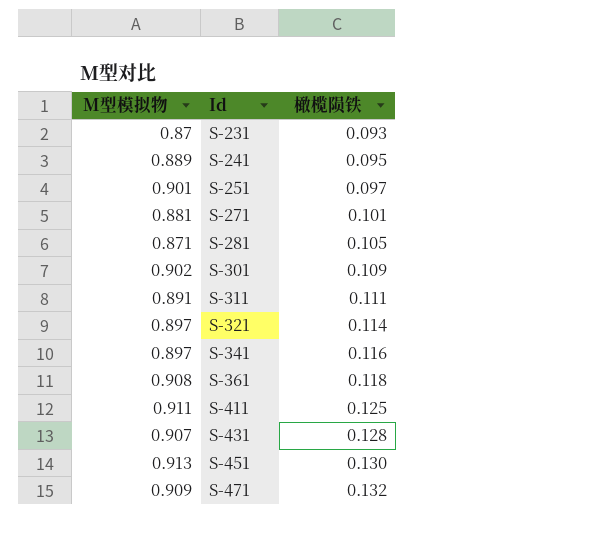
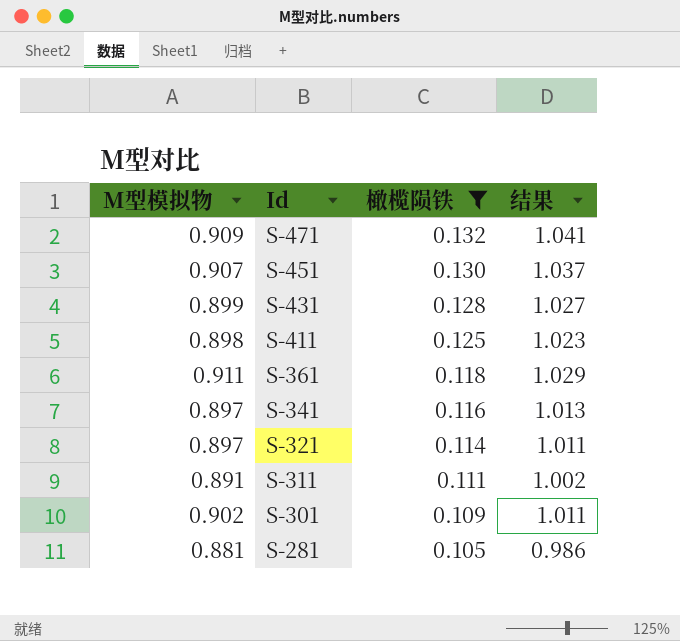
filter: none -> 橄榄陨铁 >= 0.105
row order: Id ascending -> Id descending
column 结果 | formula: none -> [M型模拟物] + [橄榄陨铁]
S-451 | M型模拟物: 0.913 -> 0.907
S-431 | M型模拟物: 0.907 -> 0.899
S-411 | M型模拟物: 0.911 -> 0.898
S-361 | M型模拟物: 0.908 -> 0.911
S-281 | M型模拟物: 0.871 -> 0.881

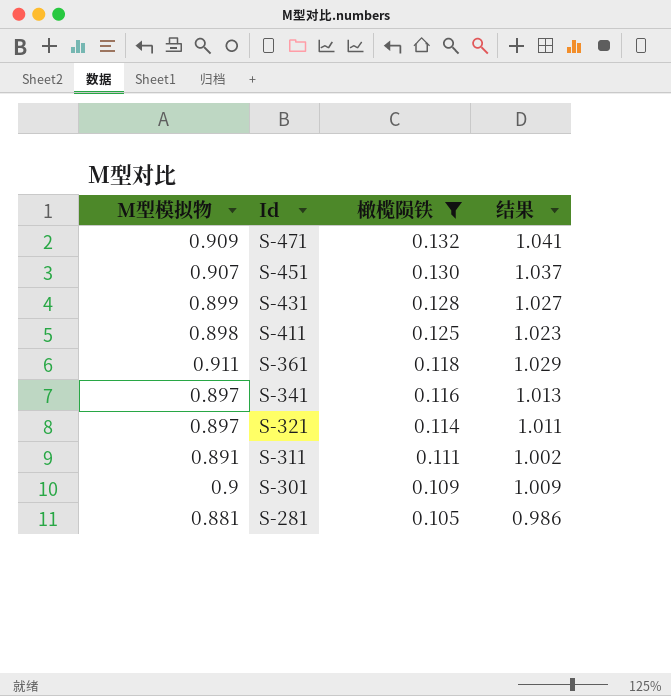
S-301 | M型模拟物: 0.902 -> 0.9
S-301 | 结果: 1.011 -> 1.009

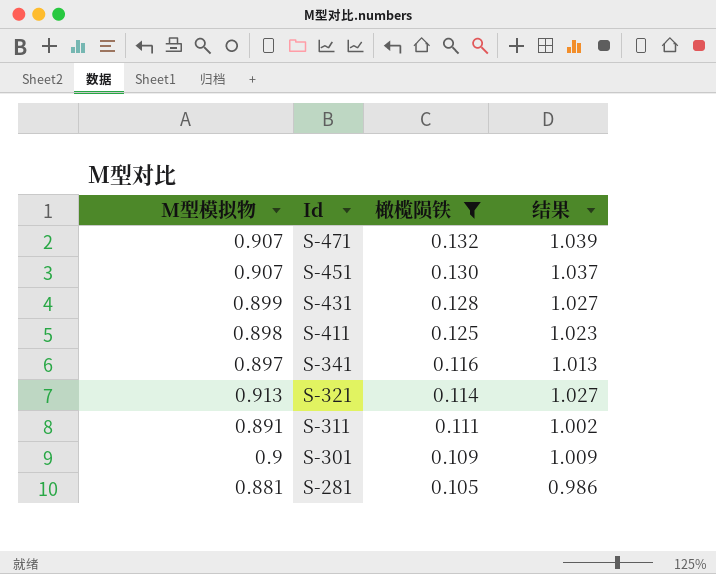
row S-361: 0.911 | 0.118 | 1.029 -> none
S-471 | M型模拟物: 0.909 -> 0.907
S-471 | 结果: 1.041 -> 1.039
S-321 | M型模拟物: 0.897 -> 0.913
S-321 | 结果: 1.011 -> 1.027

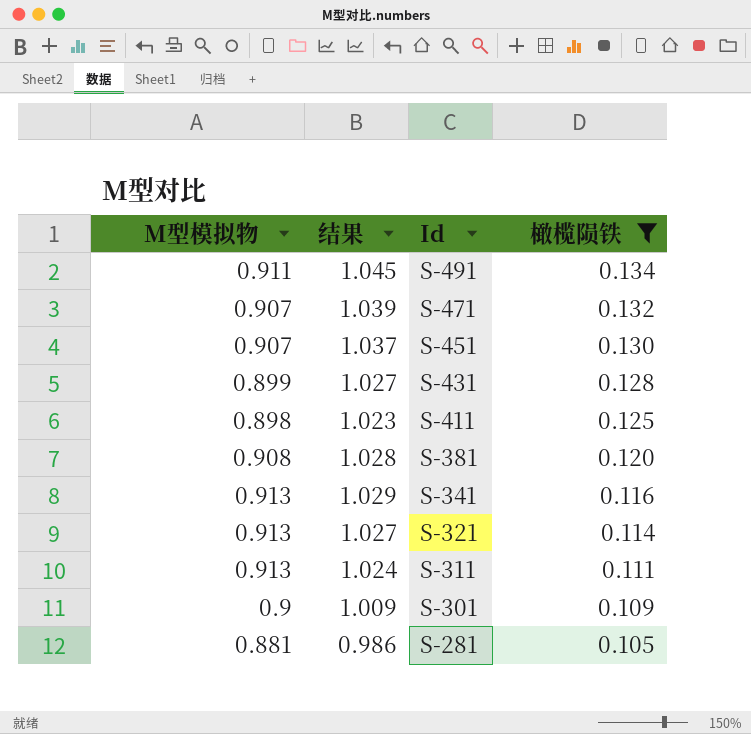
column 结果 | position: 4 -> 2
row S-491: none -> 0.911 | 1.045 | 0.134
row S-381: none -> 0.908 | 1.028 | 0.120
S-341 | M型模拟物: 0.897 -> 0.913
S-341 | 结果: 1.013 -> 1.029
S-311 | M型模拟物: 0.891 -> 0.913
S-311 | 结果: 1.002 -> 1.024

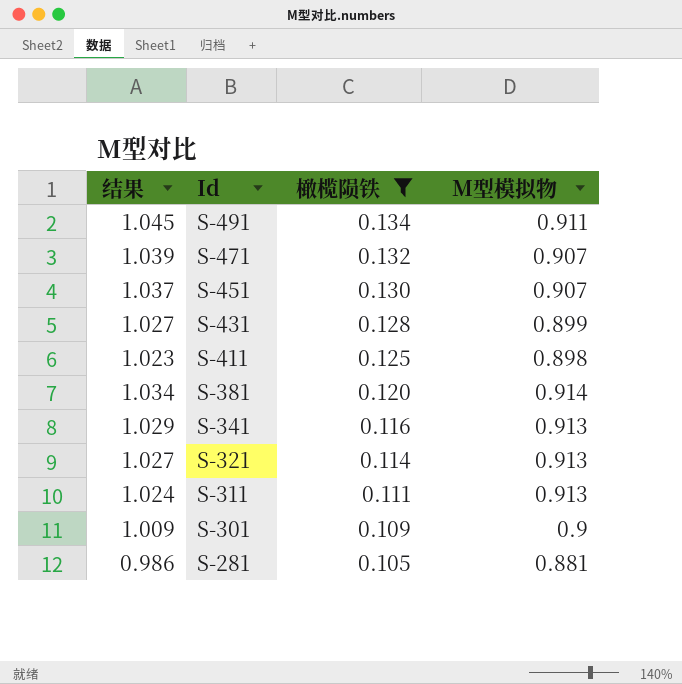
column M型模拟物 | position: 1 -> 4
S-381 | 结果: 1.028 -> 1.034
S-381 | M型模拟物: 0.908 -> 0.914

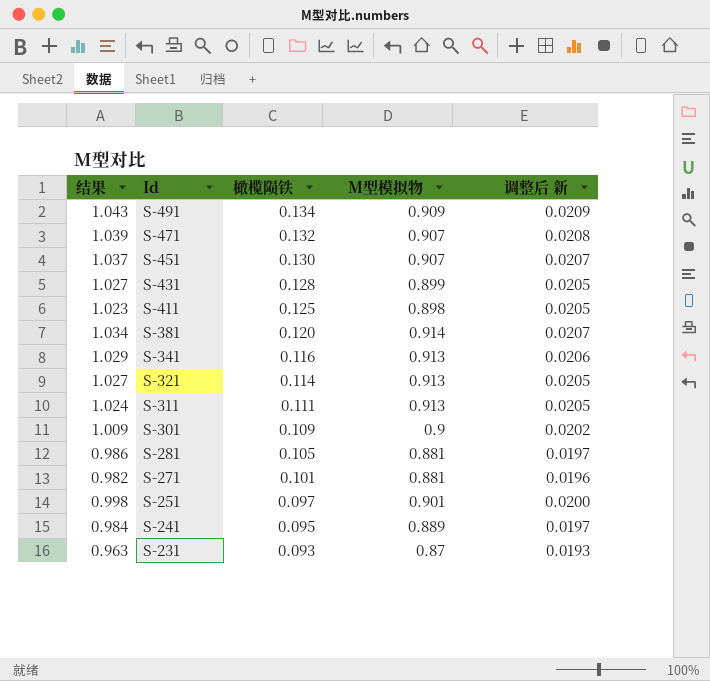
filter: 橄榄陨铁 >= 0.105 -> none
column 调整后 新 | formula: none -> [结果] * 0.02
S-491 | 结果: 1.045 -> 1.043
S-491 | M型模拟物: 0.911 -> 0.909

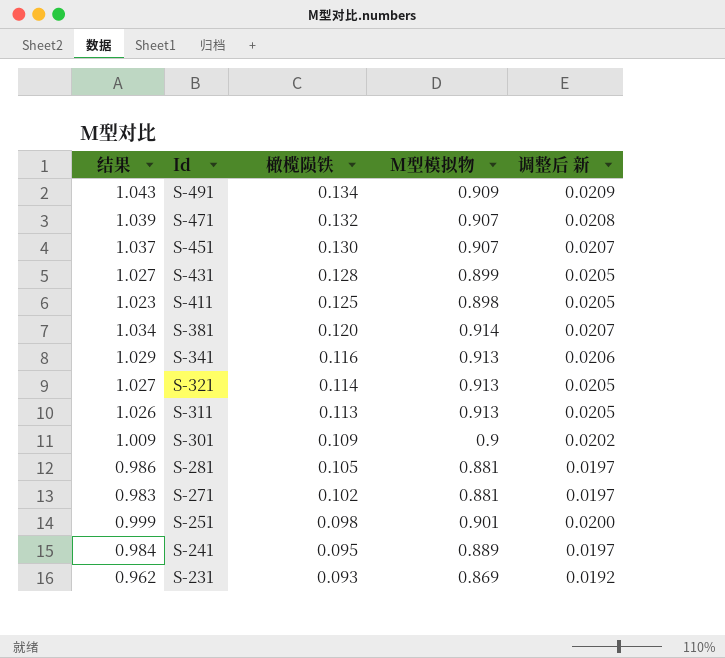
S-311 | 结果: 1.024 -> 1.026
S-311 | 橄榄陨铁: 0.111 -> 0.113
S-271 | 结果: 0.982 -> 0.983
S-271 | 橄榄陨铁: 0.101 -> 0.102
S-271 | 调整后 新: 0.0196 -> 0.0197
S-251 | 结果: 0.998 -> 0.999
S-251 | 橄榄陨铁: 0.097 -> 0.098
S-231 | 结果: 0.963 -> 0.962
S-231 | M型模拟物: 0.87 -> 0.869
S-231 | 调整后 新: 0.0193 -> 0.0192

